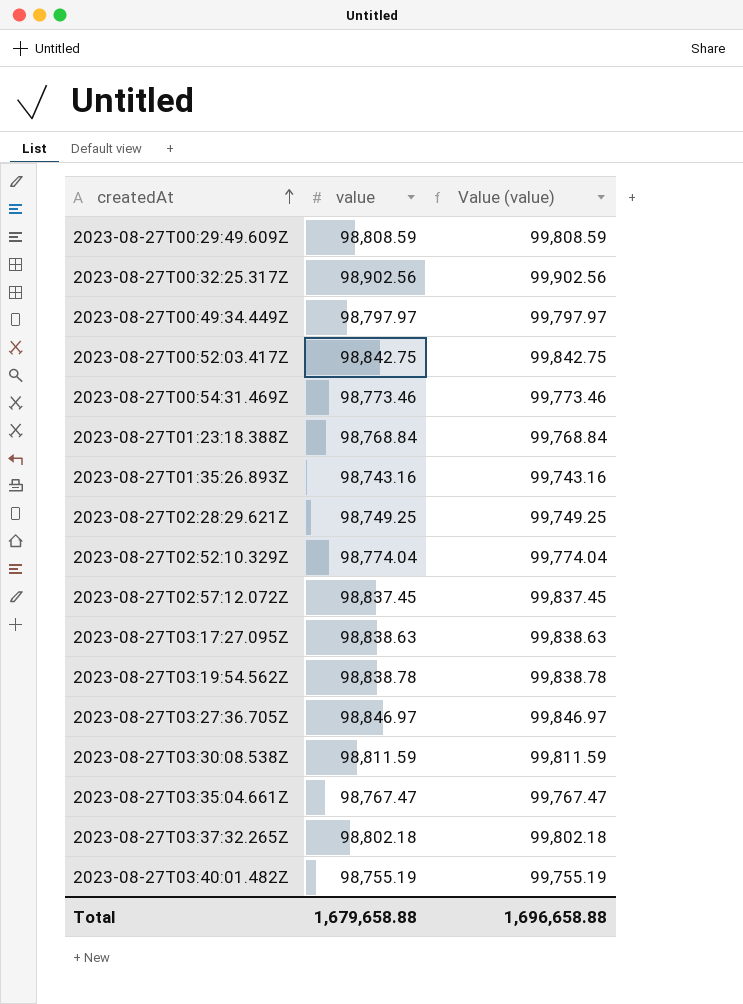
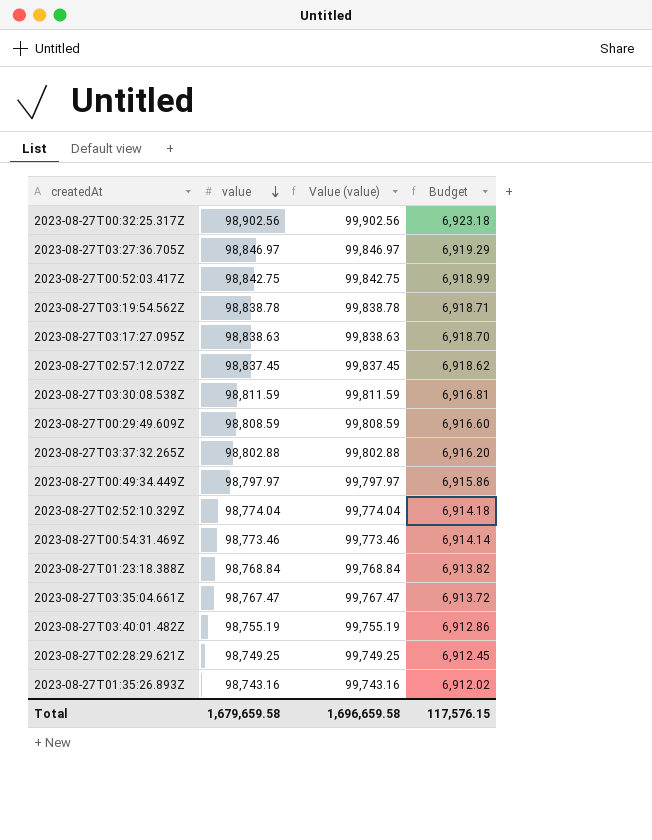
row order: createdAt ascending -> value descending
column Budget | formula: none -> [value] * 0.07
2023-08-27T03:37:32.265Z | value: 98,802.18 -> 98,802.88
2023-08-27T03:37:32.265Z | Value (value): 99,802.18 -> 99,802.88
Total | value: 1,679,658.88 -> 1,679,659.58
Total | Value (value): 1,696,658.88 -> 1,696,659.58

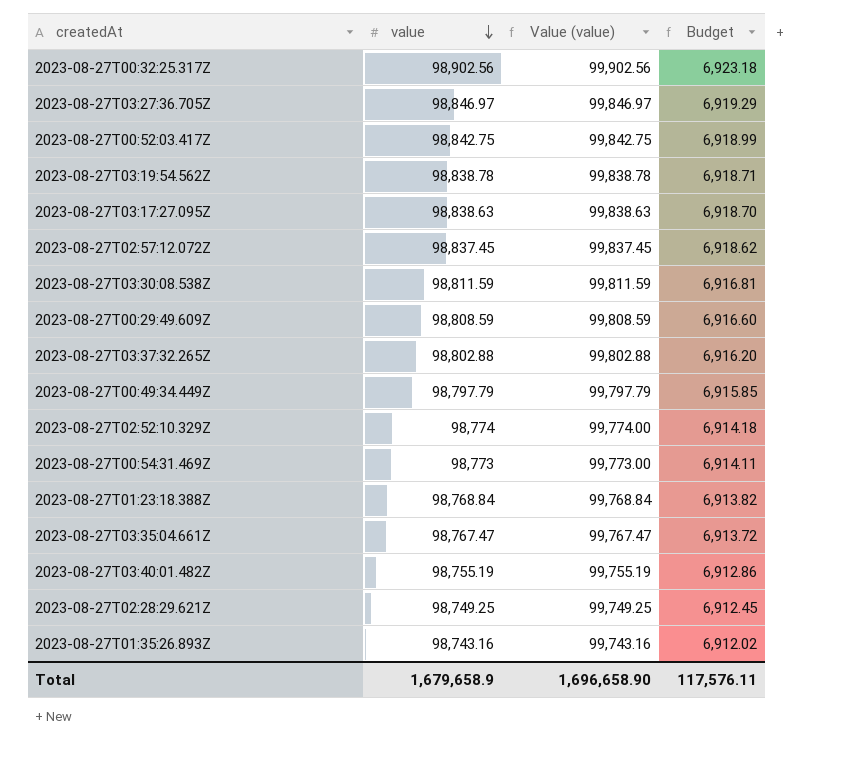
2023-08-27T00:49:34.449Z | value: 98,797.97 -> 98,797.79
2023-08-27T00:49:34.449Z | Value (value): 99,797.97 -> 99,797.79
2023-08-27T00:49:34.449Z | Budget: 6,915.86 -> 6,915.85
2023-08-27T02:52:10.329Z | value: 98,774.04 -> 98,774
2023-08-27T02:52:10.329Z | Value (value): 99,774.04 -> 99,774.00
2023-08-27T00:54:31.469Z | value: 98,773.46 -> 98,773
2023-08-27T00:54:31.469Z | Value (value): 99,773.46 -> 99,773.00
2023-08-27T00:54:31.469Z | Budget: 6,914.14 -> 6,914.11
Total | value: 1,679,659.58 -> 1,679,658.9
Total | Value (value): 1,696,659.58 -> 1,696,658.90
Total | Budget: 117,576.15 -> 117,576.11

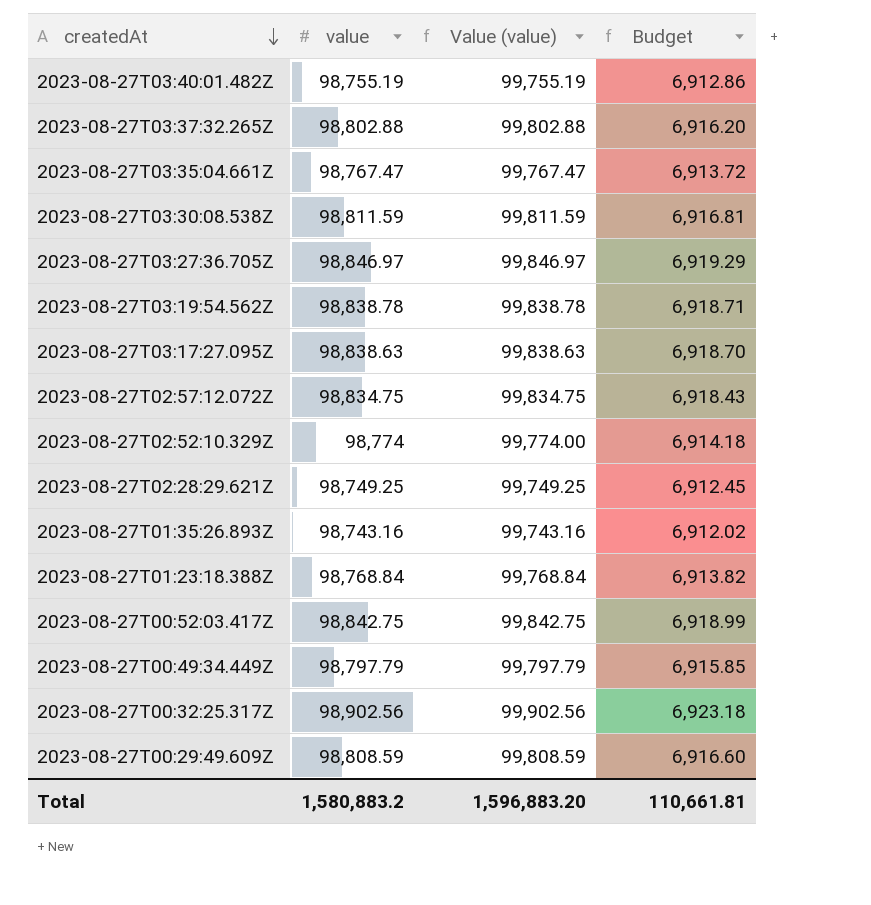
row order: value descending -> createdAt descending
row 2023-08-27T00:54:31.469Z: 98,773 | 99,773.00 | 6,914.11 -> none
2023-08-27T02:57:12.072Z | value: 98,837.45 -> 98,834.75
2023-08-27T02:57:12.072Z | Value (value): 99,837.45 -> 99,834.75
2023-08-27T02:57:12.072Z | Budget: 6,918.62 -> 6,918.43
Total | value: 1,679,658.9 -> 1,580,883.2
Total | Value (value): 1,696,658.90 -> 1,596,883.20
Total | Budget: 117,576.11 -> 110,661.81

